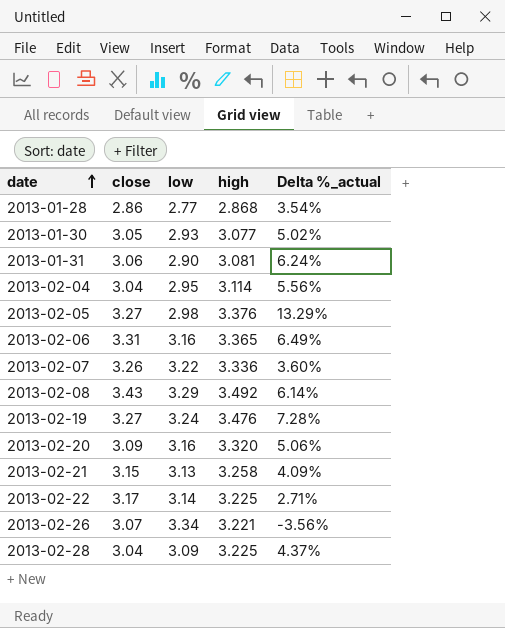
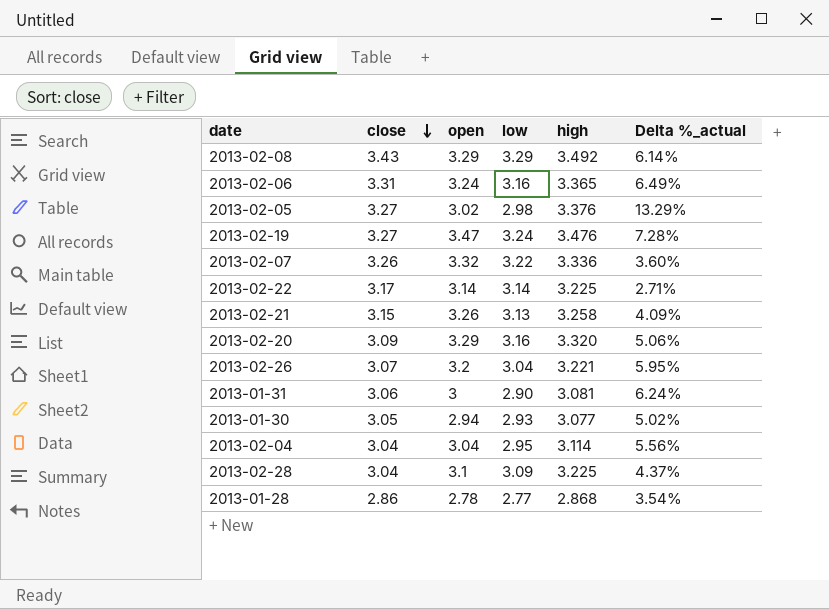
row order: date ascending -> close descending
column open | position: none -> 3
2013-02-26 | low: 3.34 -> 3.04
2013-02-26 | Delta %_actual: -3.56% -> 5.95%

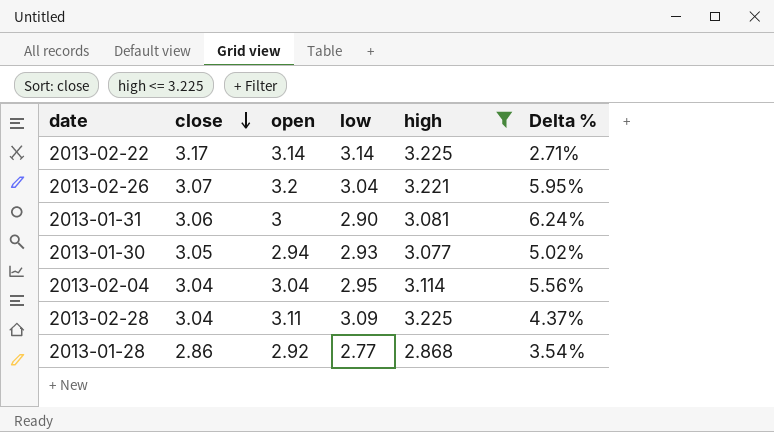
filter: none -> high <= 3.225
column name: Delta %_actual -> Delta %
2013-02-28 | open: 3.1 -> 3.11
2013-01-28 | open: 2.78 -> 2.92

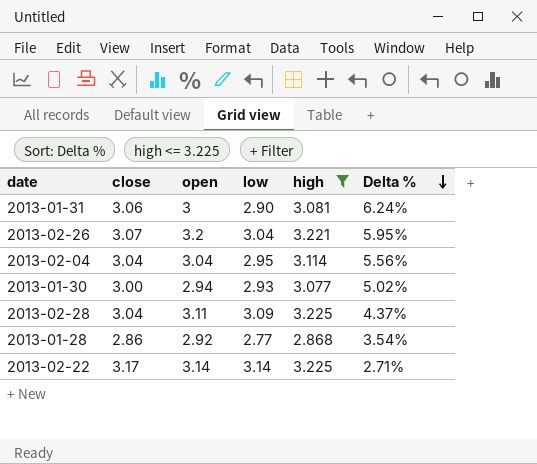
row order: close descending -> Delta % descending
2013-01-30 | close: 3.05 -> 3.00

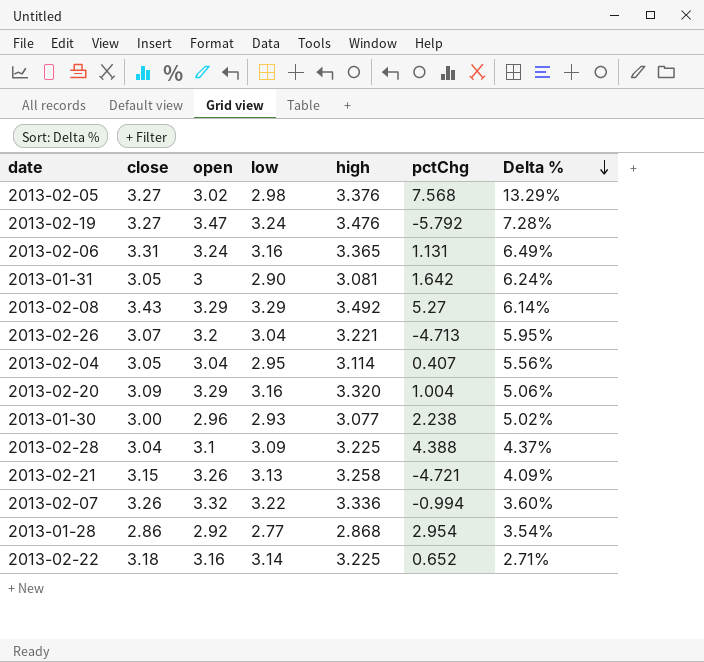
filter: high <= 3.225 -> none
column pctChg | position: none -> 6
2013-01-31 | close: 3.06 -> 3.05
2013-02-04 | close: 3.04 -> 3.05
2013-01-30 | open: 2.94 -> 2.96
2013-02-28 | open: 3.11 -> 3.1
2013-02-22 | close: 3.17 -> 3.18
2013-02-22 | open: 3.14 -> 3.16

